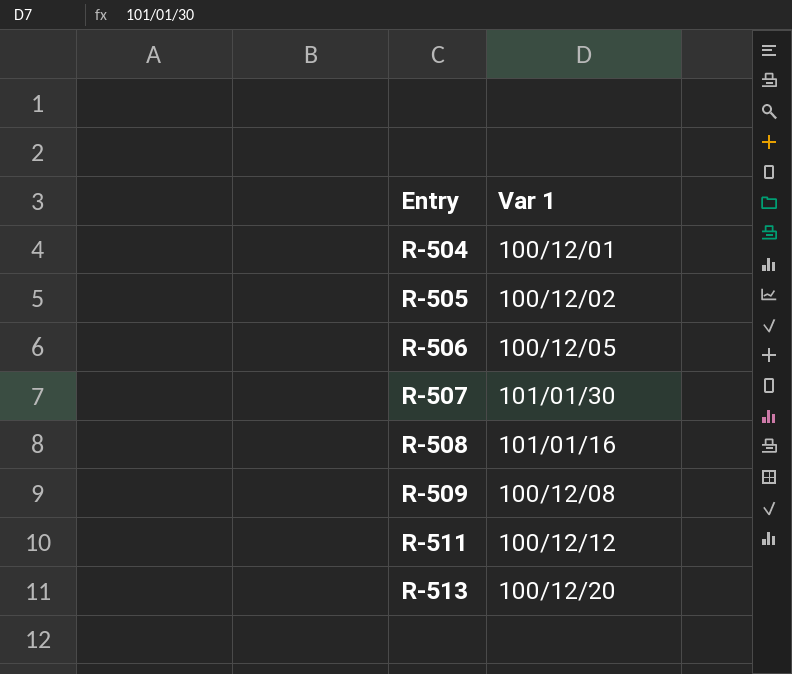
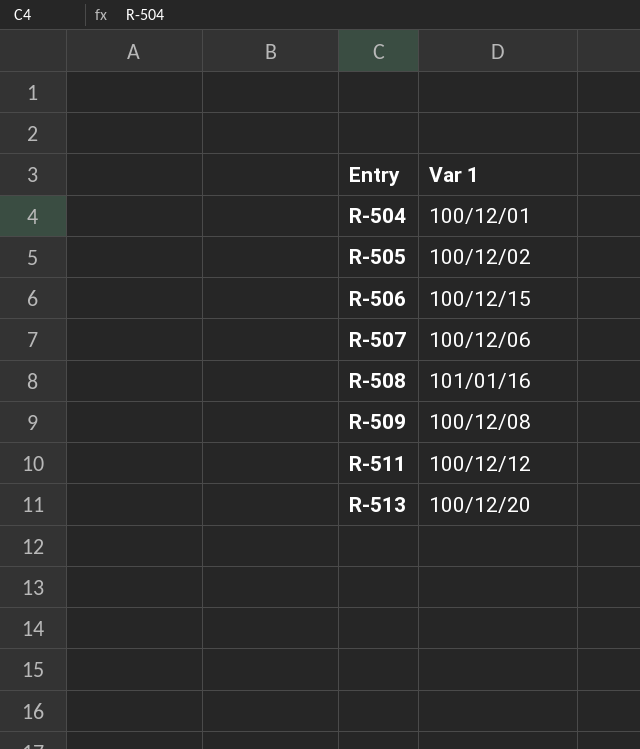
R-506 | Var 1: 100/12/05 -> 100/12/15
R-507 | Var 1: 101/01/30 -> 100/12/06

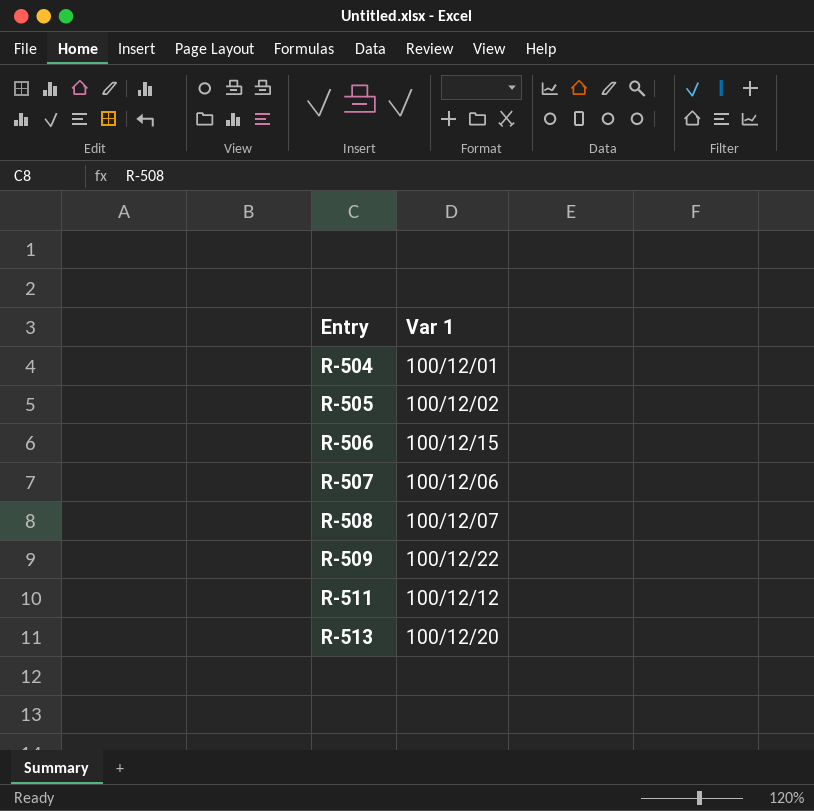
R-508 | Var 1: 101/01/16 -> 100/12/07
R-509 | Var 1: 100/12/08 -> 100/12/22

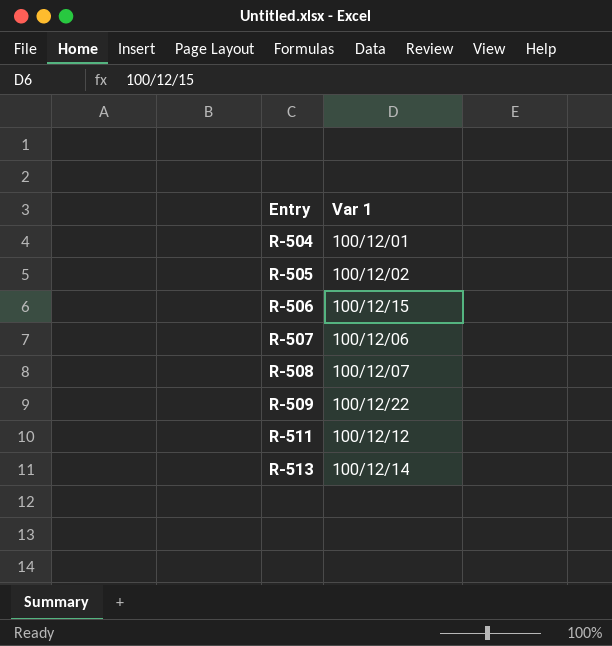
R-513 | Var 1: 100/12/20 -> 100/12/14

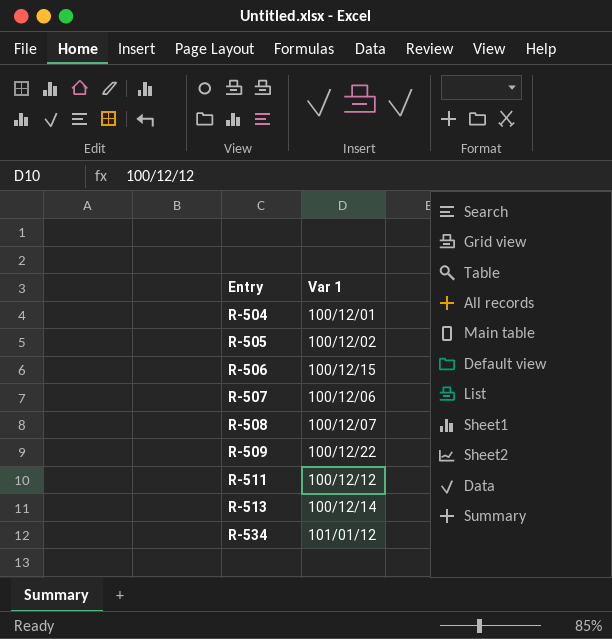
row R-534: none -> 101/01/12

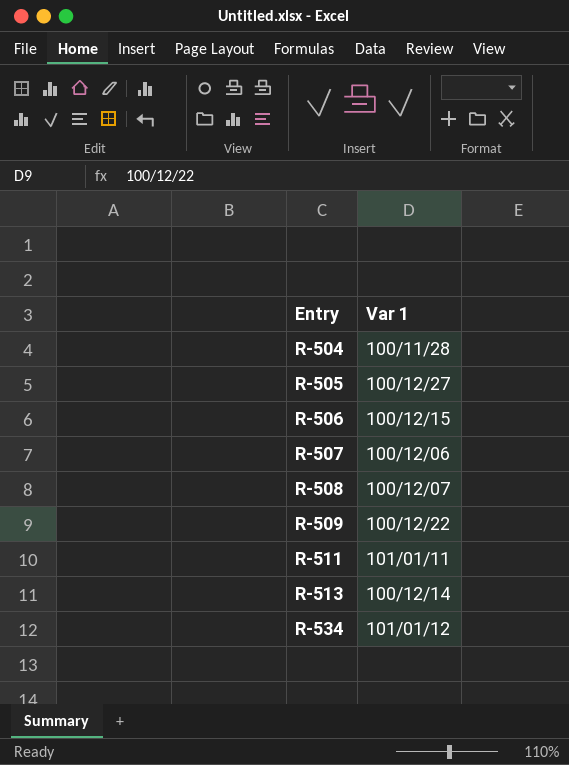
R-504 | Var 1: 100/12/01 -> 100/11/28
R-505 | Var 1: 100/12/02 -> 100/12/27
R-511 | Var 1: 100/12/12 -> 101/01/11

